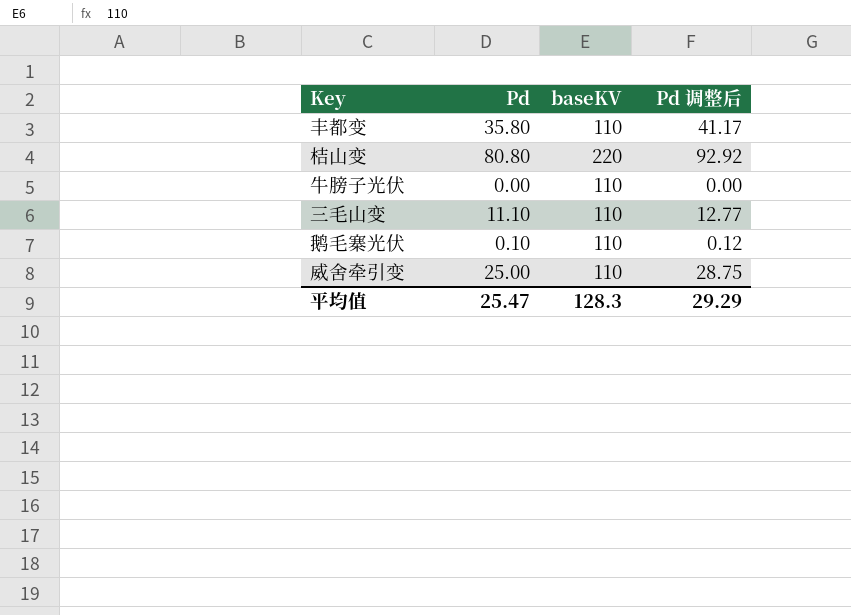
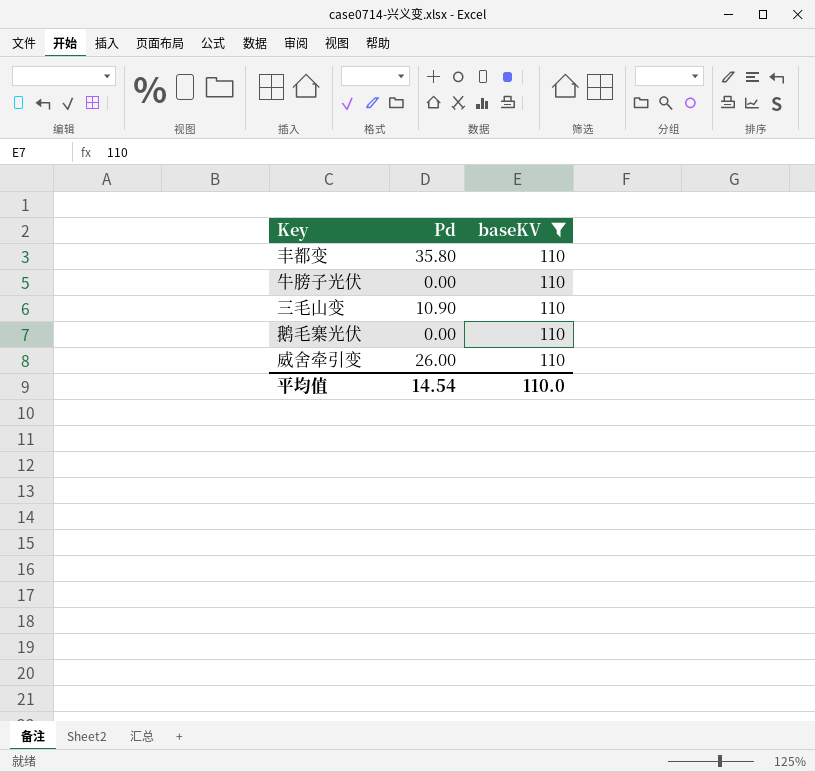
filter: none -> baseKV = 110
column Pd 调整后 | formula: [Pd] * 1.15 -> none
三毛山变 | Pd: 11.10 -> 10.90
鹅毛寨光伏 | Pd: 0.10 -> 0.00
威舍牵引变 | Pd: 25.00 -> 26.00
平均值 | Pd: 25.47 -> 14.54
平均值 | baseKV: 128.3 -> 110.0

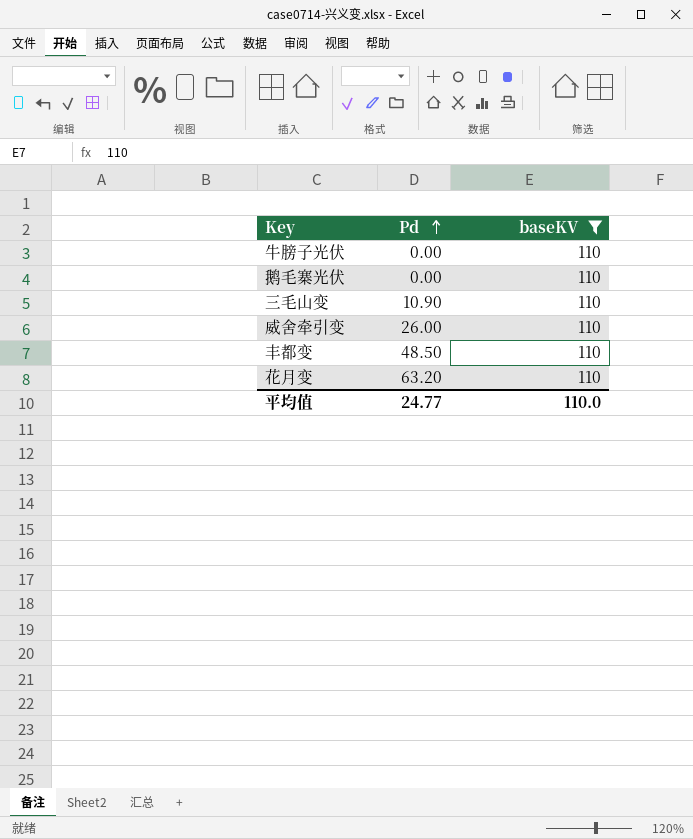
row order: none -> Pd ascending
丰都变 | Pd: 35.80 -> 48.50
row 花月变: none -> 63.20 | 110
平均值 | Pd: 14.54 -> 24.77

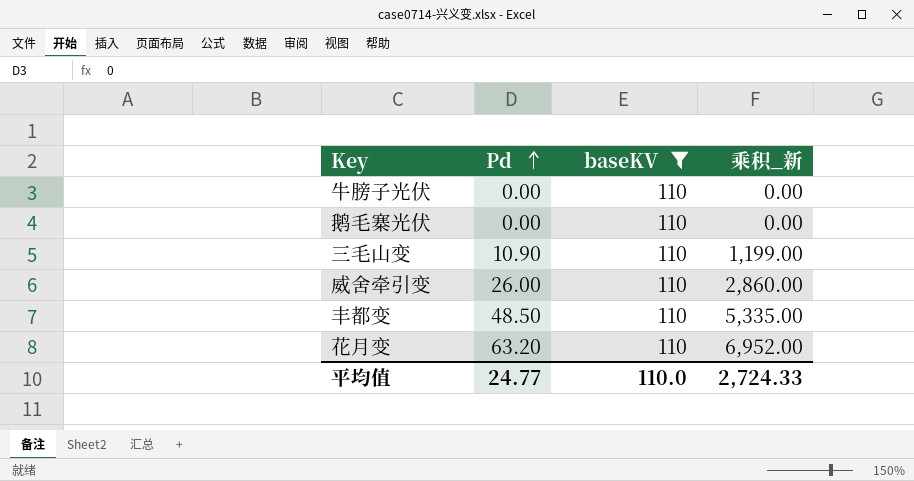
column 乘积_新 | formula: none -> [Pd] * [baseKV]

